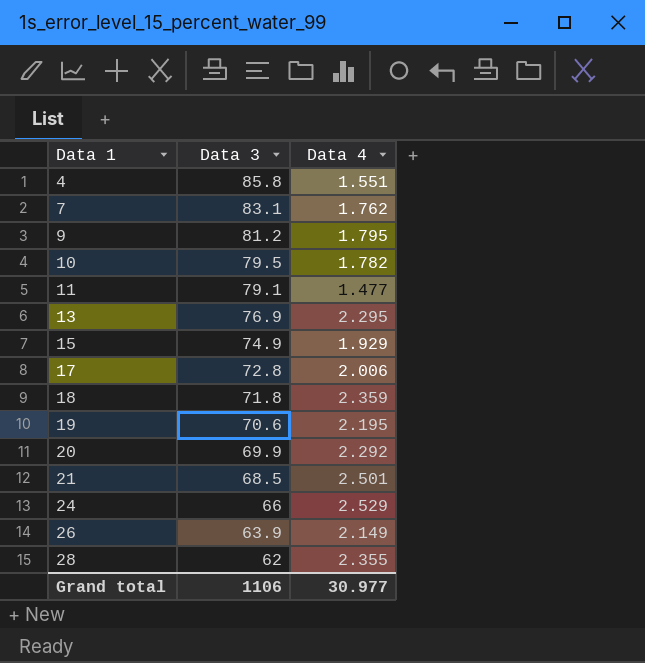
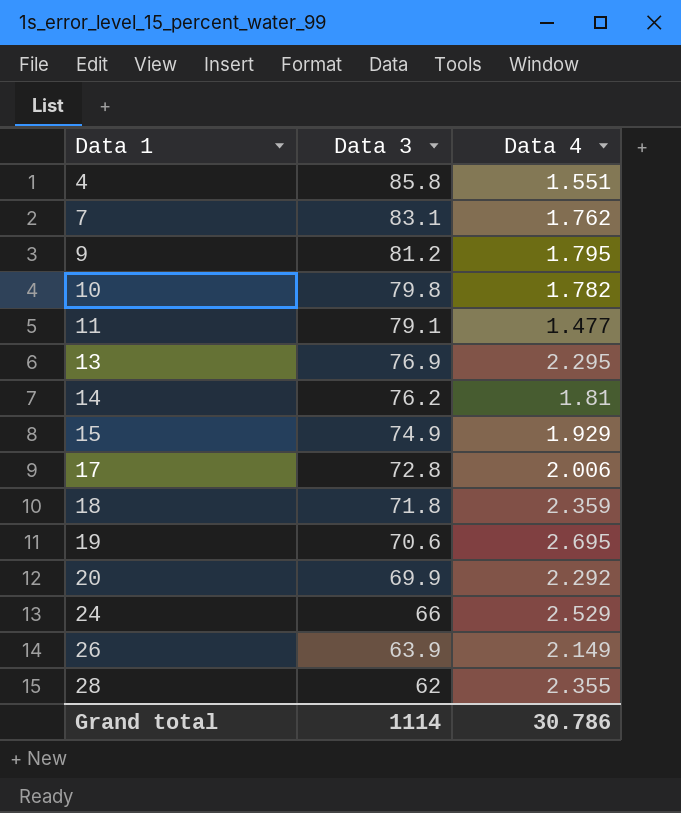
row 21: 68.5 | 2.501 -> none
10 | Data 3: 79.5 -> 79.8
row 14: none -> 76.2 | 1.81
19 | Data 4: 2.195 -> 2.695
Grand total | Data 3: 1106 -> 1114
Grand total | Data 4: 30.977 -> 30.786

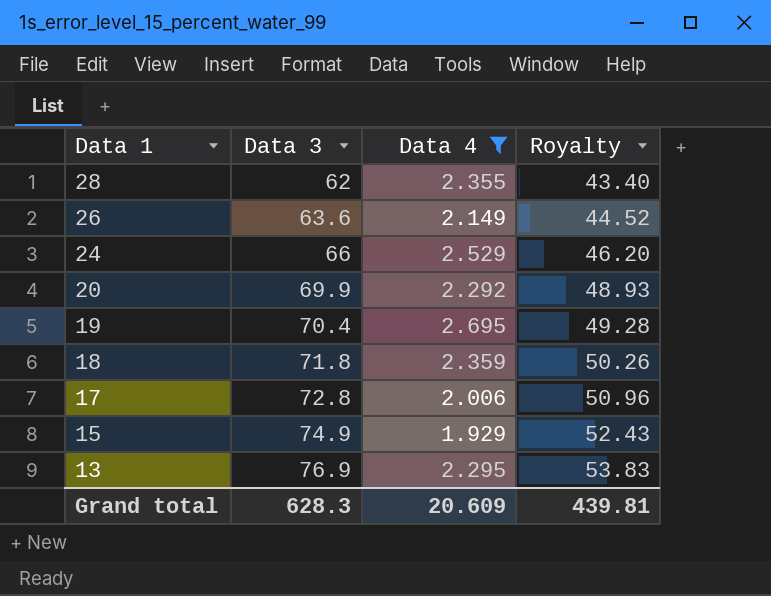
filter: none -> Data 4 >= 1.929
row order: Data 1 ascending -> Data 1 descending
column Royalty | formula: none -> [Data 3] * 0.7
26 | Data 3: 63.9 -> 63.6
19 | Data 3: 70.6 -> 70.4
Grand total | Data 3: 1114 -> 628.3
Grand total | Data 4: 30.786 -> 20.609

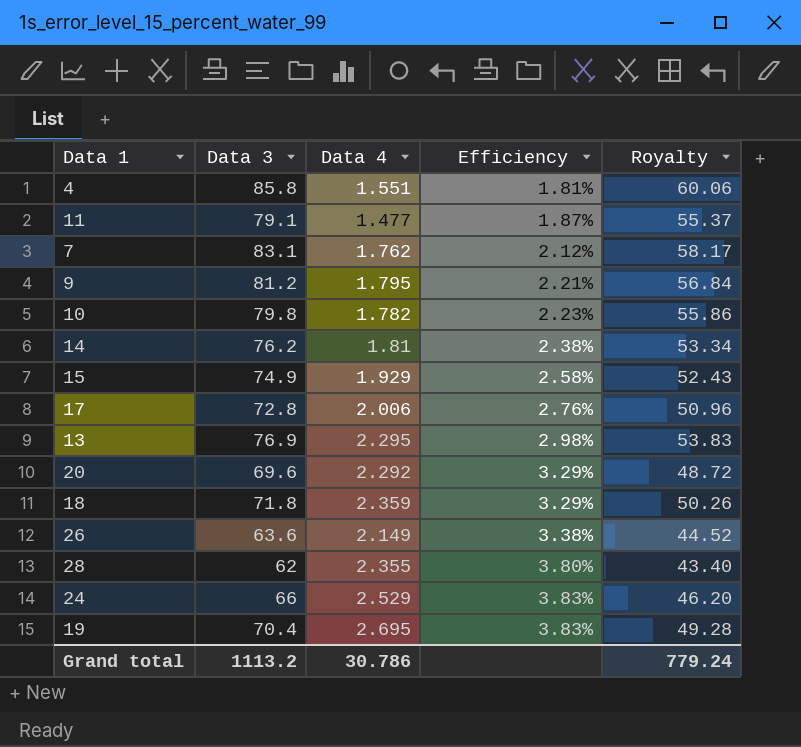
filter: Data 4 >= 1.929 -> none
row order: Data 1 descending -> Efficiency ascending
column Efficiency | formula: none -> [Data 4] / [Data 3]
20 | Data 3: 69.9 -> 69.6
20 | Royalty: 48.93 -> 48.72
Grand total | Data 3: 628.3 -> 1113.2
Grand total | Data 4: 20.609 -> 30.786
Grand total | Royalty: 439.81 -> 779.24

